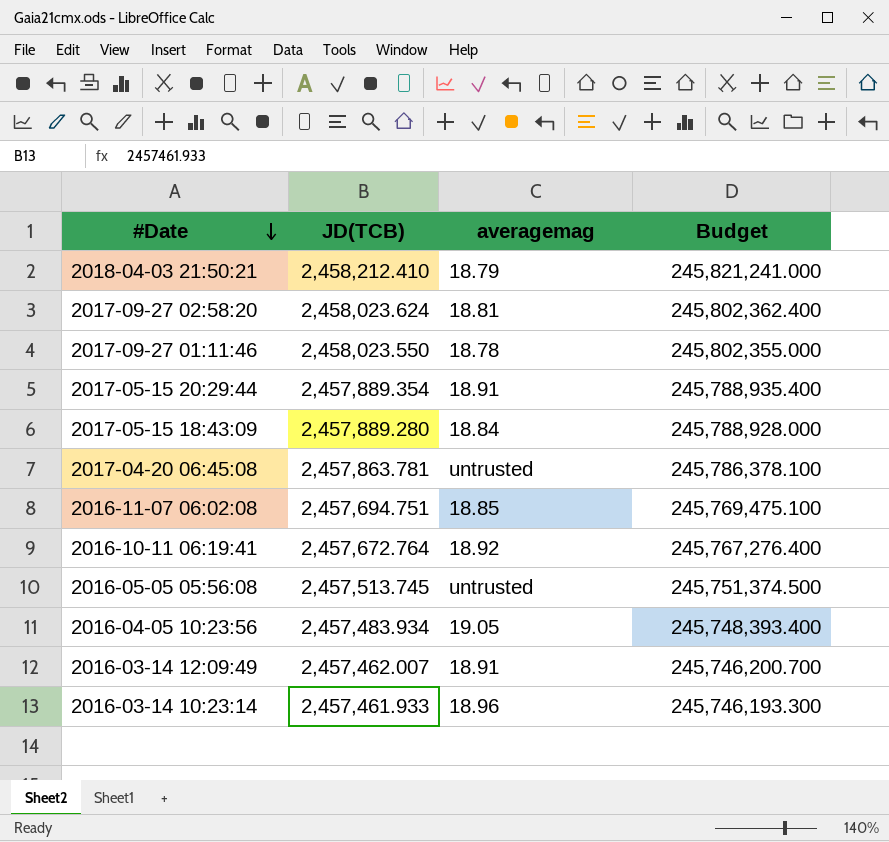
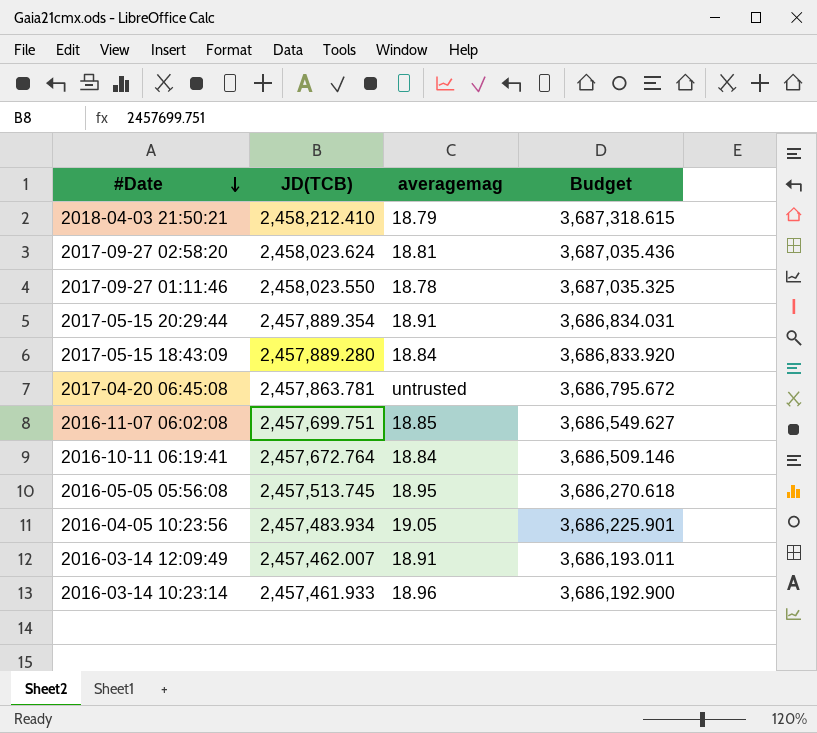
column Budget | formula: [JD(TCB)] * 100 -> [JD(TCB)] * 1.5
2016-11-07 06:02:08 | JD(TCB): 2,457,694.751 -> 2,457,699.751
2016-10-11 06:19:41 | averagemag: 18.92 -> 18.84
2016-05-05 05:56:08 | averagemag: untrusted -> 18.95

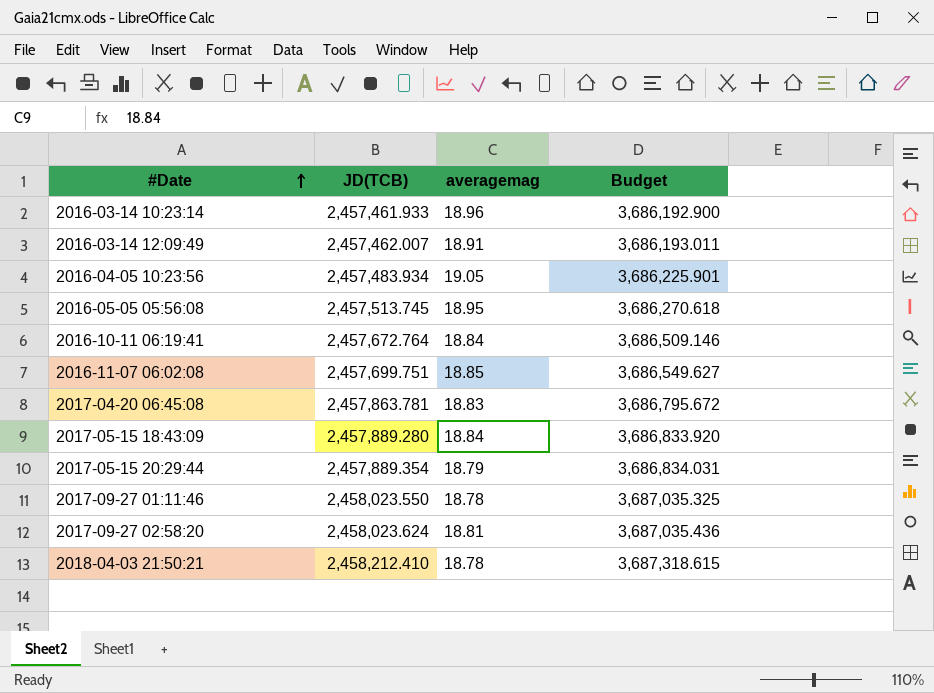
row order: #Date descending -> #Date ascending
2017-04-20 06:45:08 | averagemag: untrusted -> 18.83
2017-05-15 20:29:44 | averagemag: 18.91 -> 18.79
2018-04-03 21:50:21 | averagemag: 18.79 -> 18.78

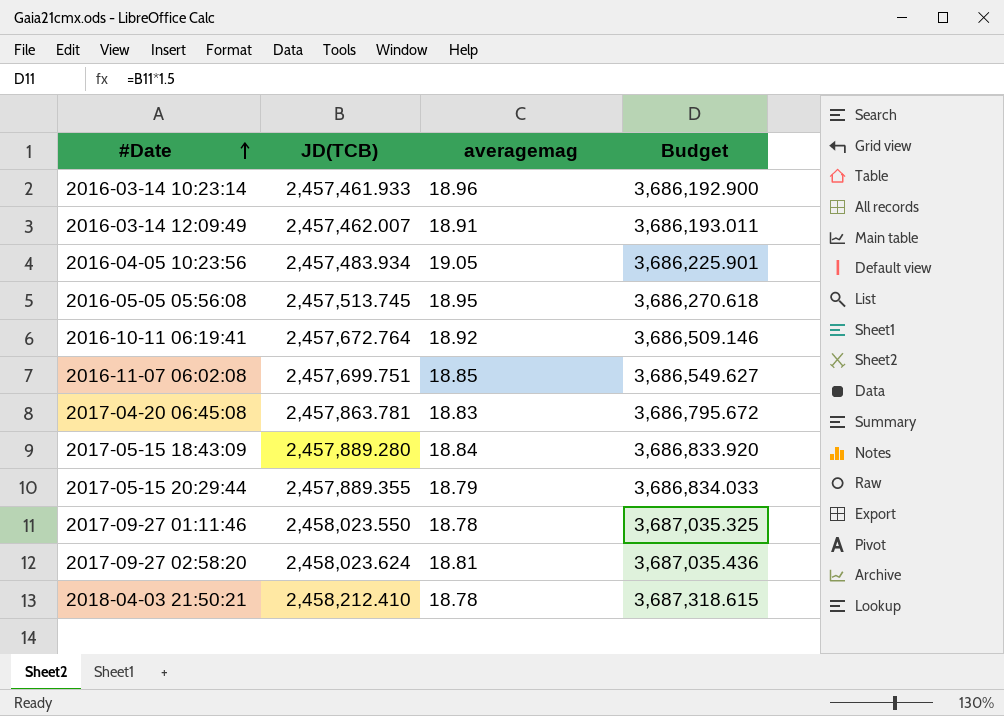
2016-10-11 06:19:41 | averagemag: 18.84 -> 18.92
2017-05-15 20:29:44 | JD(TCB): 2,457,889.354 -> 2,457,889.355
2017-05-15 20:29:44 | Budget: 3,686,834.031 -> 3,686,834.033

